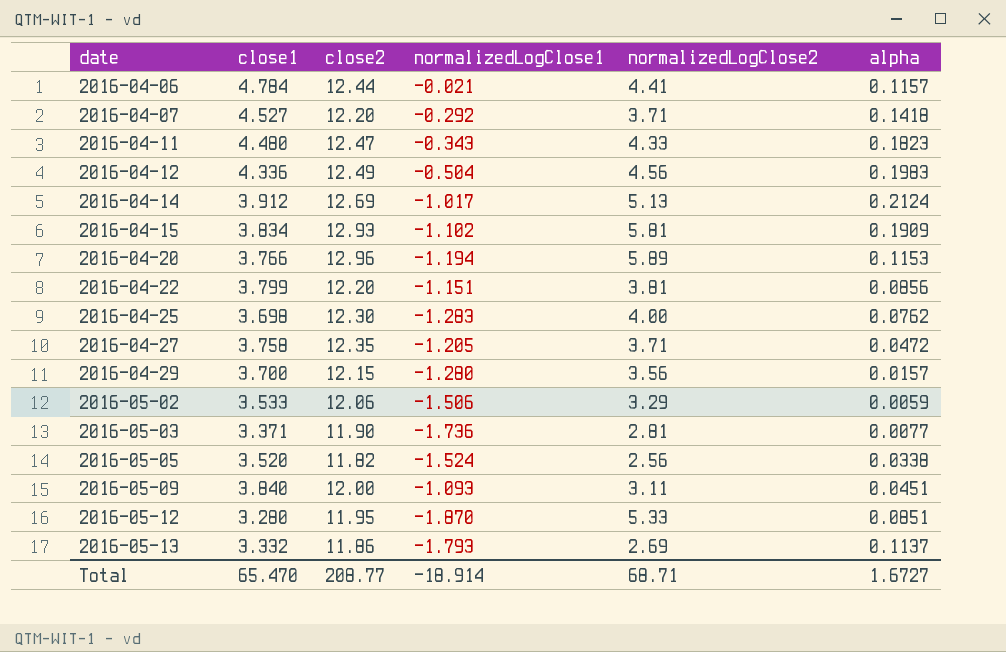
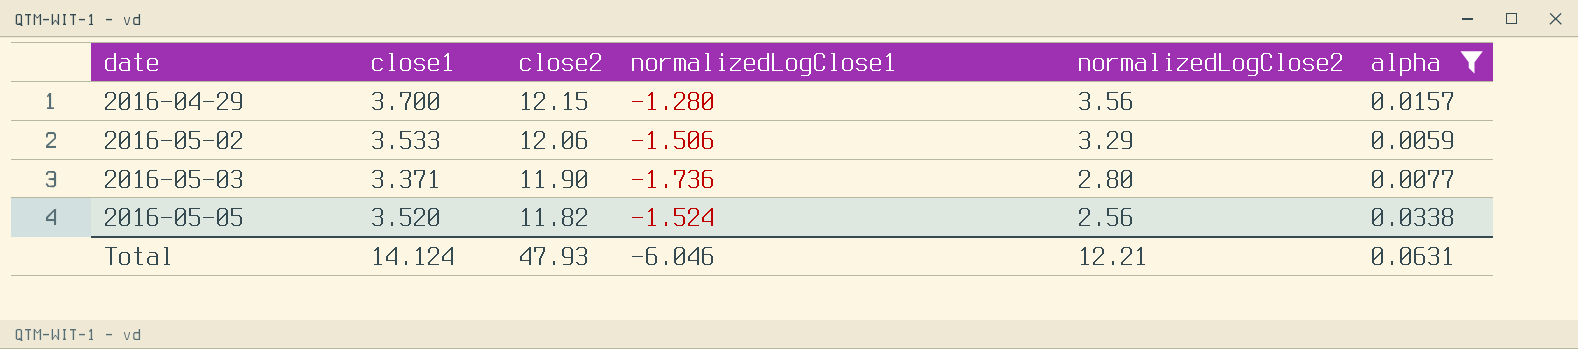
filter: none -> alpha <= 0.0338
2016-05-03 | normalizedLogClose2: 2.81 -> 2.80
Total | close1: 65.470 -> 14.124
Total | close2: 208.77 -> 47.93
Total | normalizedLogClose1: -18.914 -> -6.046
Total | normalizedLogClose2: 68.71 -> 12.21
Total | alpha: 1.6727 -> 0.0631

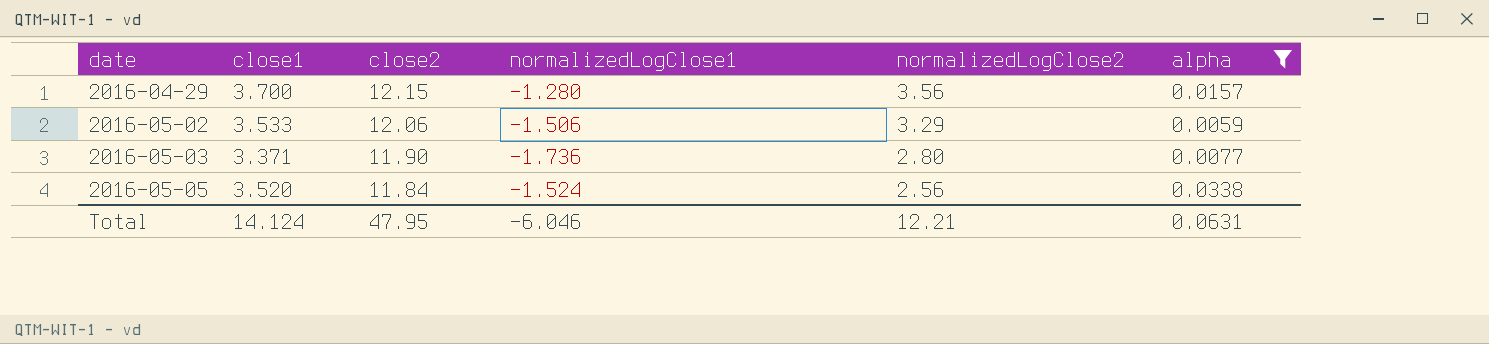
2016-05-05 | close2: 11.82 -> 11.84
Total | close2: 47.93 -> 47.95

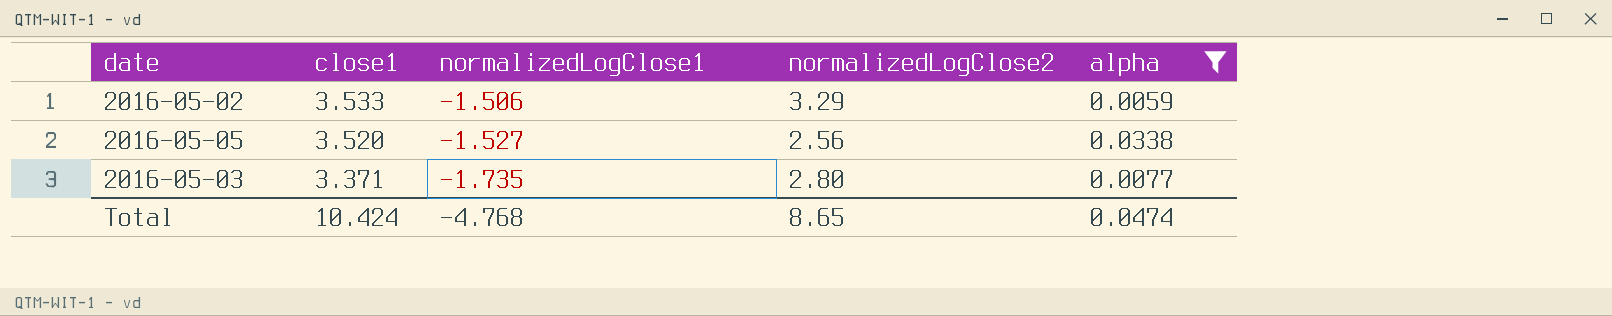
row order: date ascending -> close1 descending
column close2 | position: 3 -> none
row 2016-04-29: 3.700 | 12.15 | -1.280 | 3.56 | 0.0157 -> none
2016-05-05 | normalizedLogClose1: -1.524 -> -1.527
2016-05-03 | normalizedLogClose1: -1.736 -> -1.735
Total | close1: 14.124 -> 10.424
Total | normalizedLogClose1: -6.046 -> -4.768
Total | normalizedLogClose2: 12.21 -> 8.65
Total | alpha: 0.0631 -> 0.0474

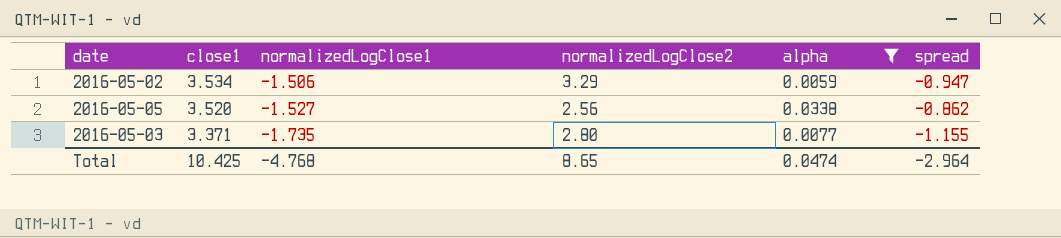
column spread | position: none -> 6
2016-05-02 | close1: 3.533 -> 3.534
Total | close1: 10.424 -> 10.425

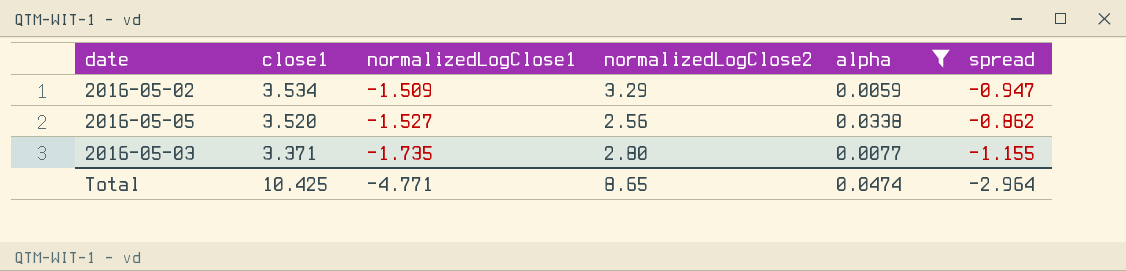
2016-05-02 | normalizedLogClose1: -1.506 -> -1.509
Total | normalizedLogClose1: -4.768 -> -4.771

